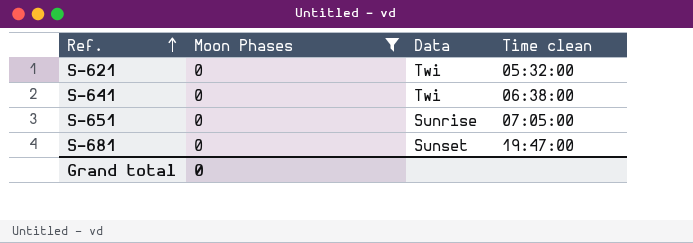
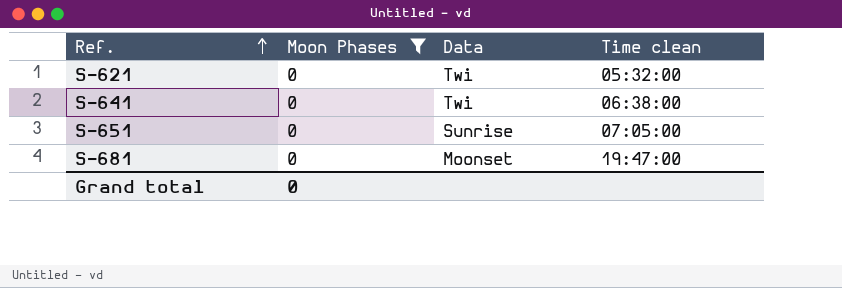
S-681 | Data: Sunset -> Moonset

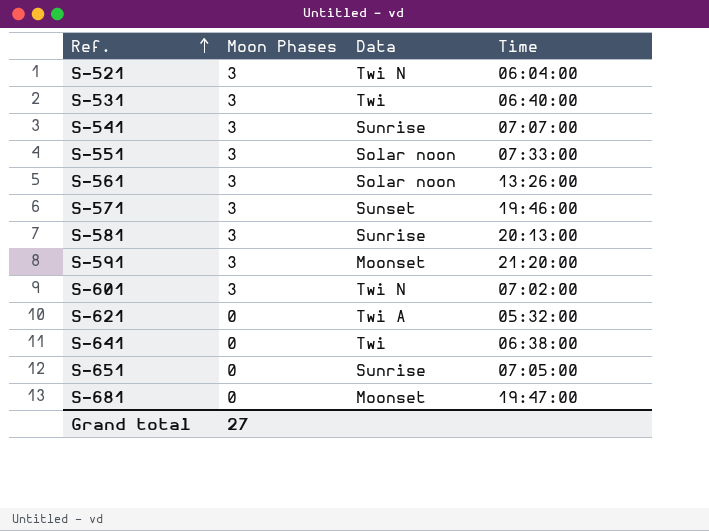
filter: Moon Phases = 0 -> none
column name: Time clean -> Time
S-621 | Data: Twi -> Twi A
Grand total | Moon Phases: 0 -> 27

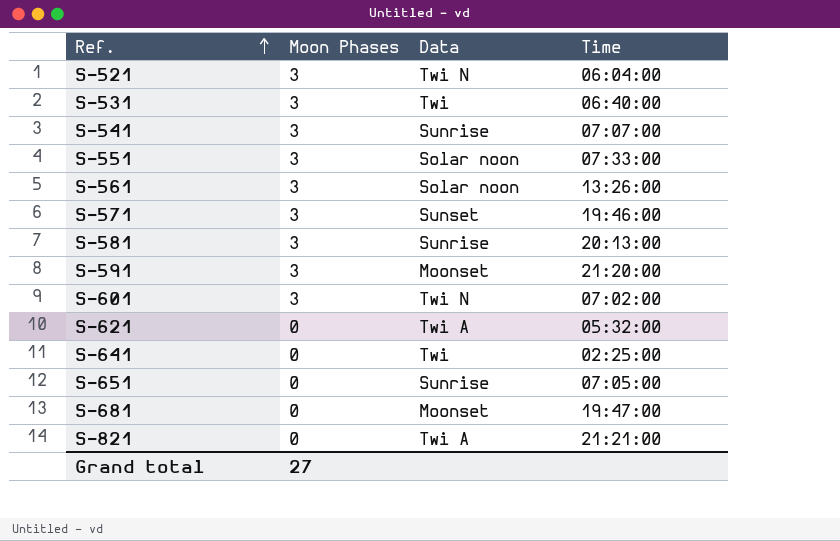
S-641 | Time: 06:38:00 -> 02:25:00
row S-821: none -> 0 | Twi A | 21:21:00

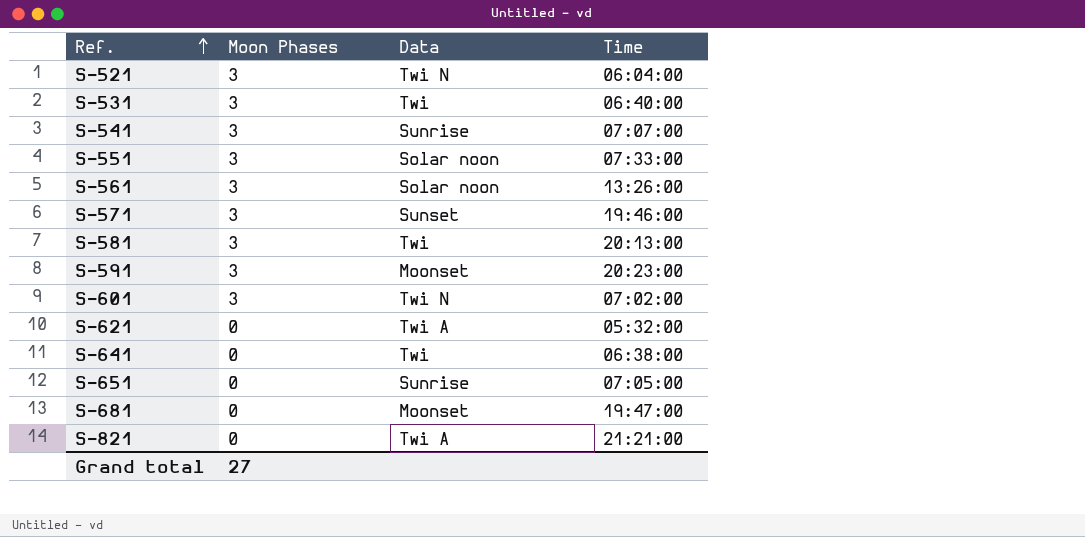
S-581 | Data: Sunrise -> Twi
S-591 | Time: 21:20:00 -> 20:23:00
S-641 | Time: 02:25:00 -> 06:38:00

